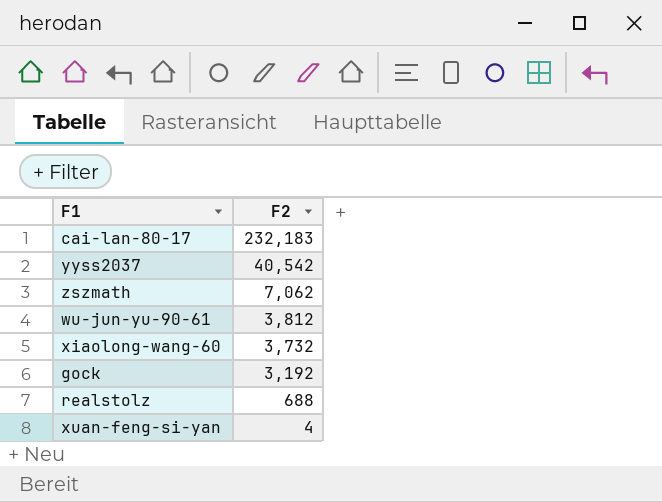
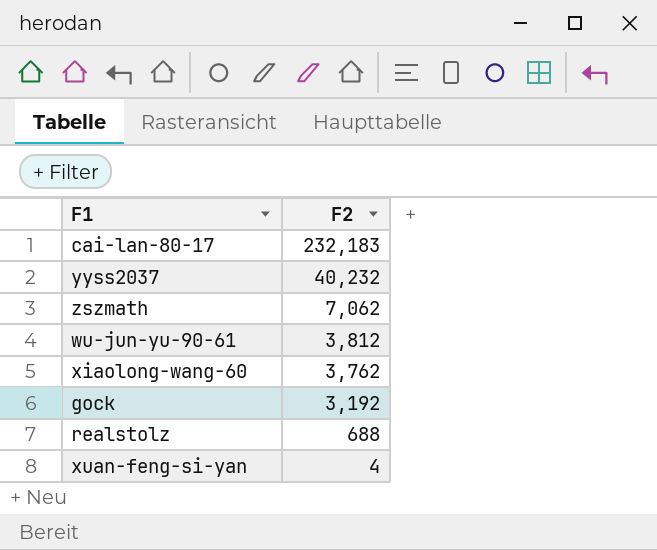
yyss2037 | F2: 40,542 -> 40,232
xiaolong-wang-60 | F2: 3,732 -> 3,762

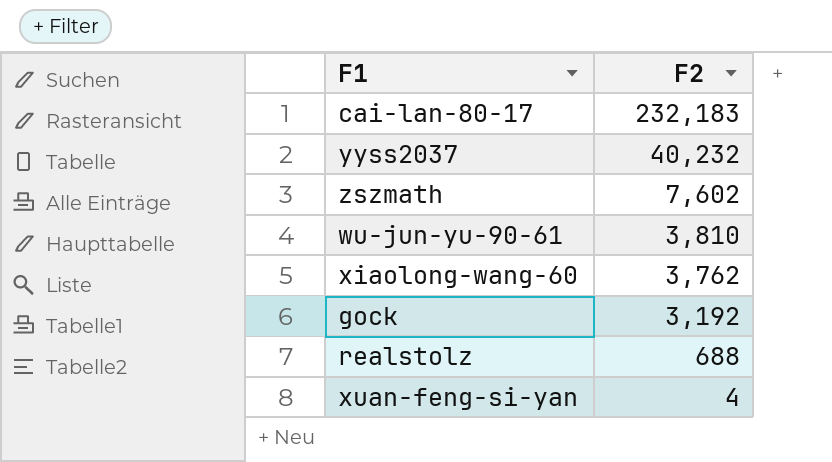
zszmath | F2: 7,062 -> 7,602
wu-jun-yu-90-61 | F2: 3,812 -> 3,810

